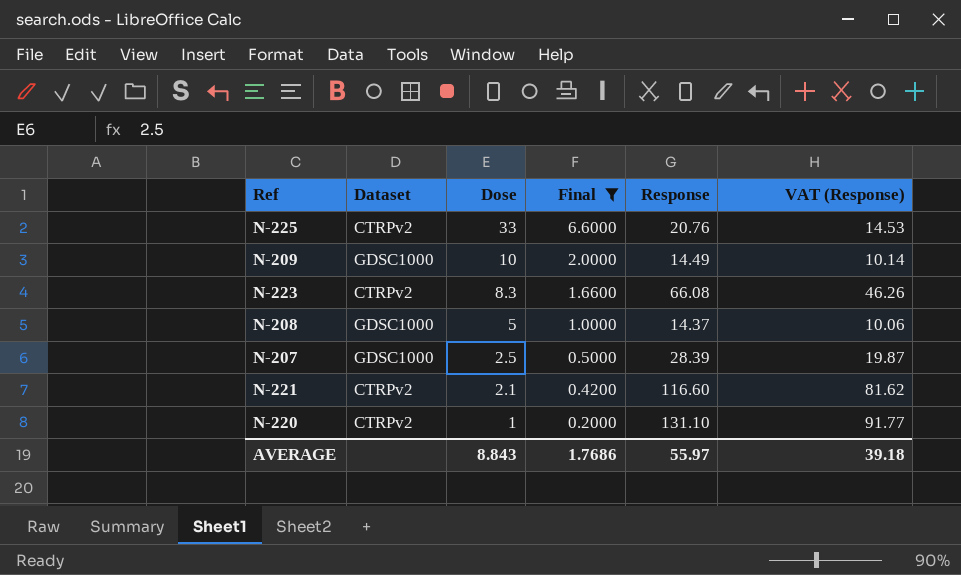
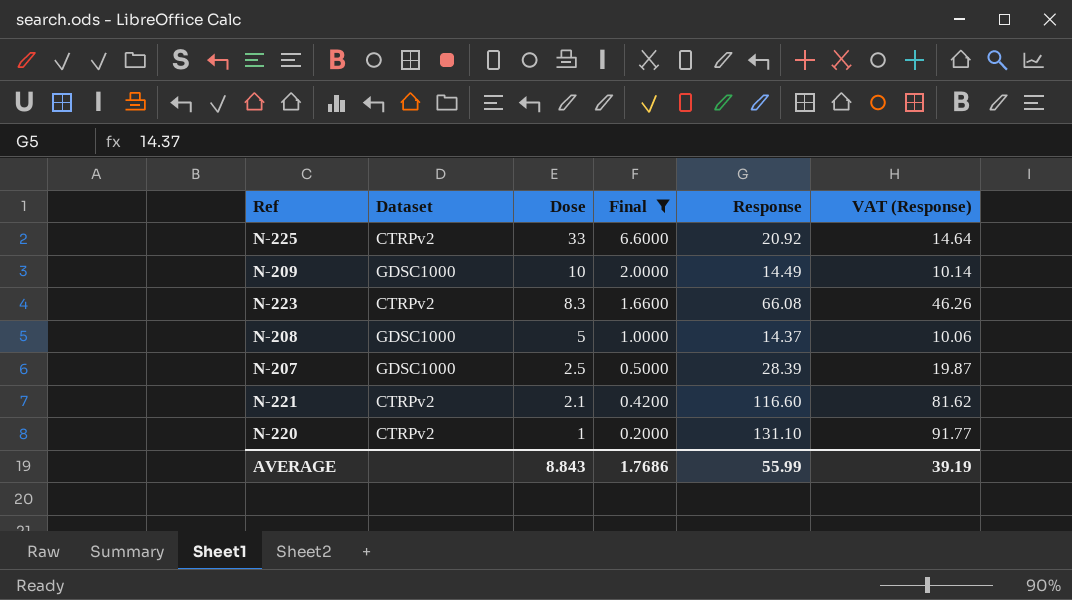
N-225 | Response: 20.76 -> 20.92
N-225 | VAT (Response): 14.53 -> 14.64
AVERAGE | Response: 55.97 -> 55.99
AVERAGE | VAT (Response): 39.18 -> 39.19

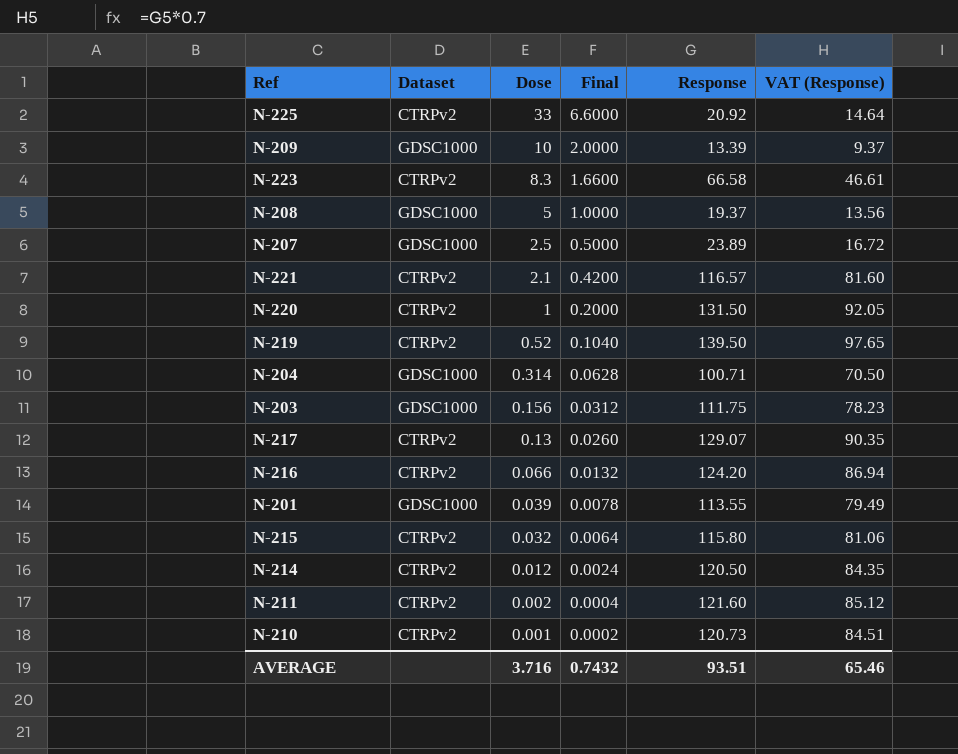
filter: Final >= 0.2000 -> none
N-209 | Response: 14.49 -> 13.39
N-209 | VAT (Response): 10.14 -> 9.37
N-223 | Response: 66.08 -> 66.58
N-223 | VAT (Response): 46.26 -> 46.61
N-208 | Response: 14.37 -> 19.37
N-208 | VAT (Response): 10.06 -> 13.56
N-207 | Response: 28.39 -> 23.89
N-207 | VAT (Response): 19.87 -> 16.72
N-221 | Response: 116.60 -> 116.57
N-221 | VAT (Response): 81.62 -> 81.60
N-220 | Response: 131.10 -> 131.50
N-220 | VAT (Response): 91.77 -> 92.05
AVERAGE | Dose: 8.843 -> 3.716
AVERAGE | Final: 1.7686 -> 0.7432
AVERAGE | Response: 55.99 -> 93.51
AVERAGE | VAT (Response): 39.19 -> 65.46

